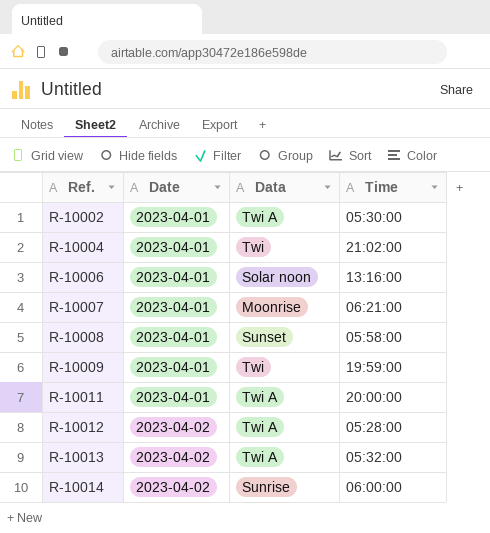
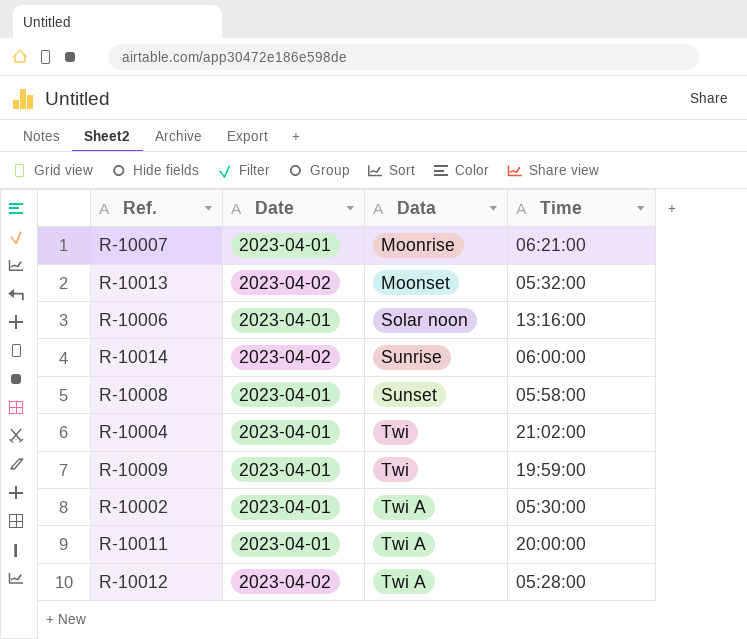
row order: Ref. ascending -> Data ascending
R-10013 | Data: Twi A -> Moonset

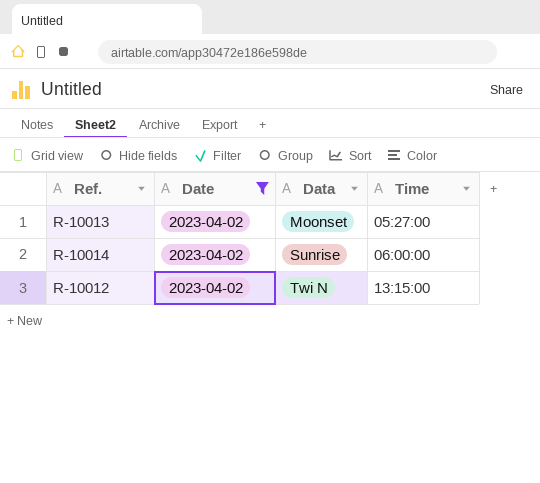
filter: none -> Date = 2023-04-02
R-10013 | Time: 05:32:00 -> 05:27:00
R-10012 | Data: Twi A -> Twi N
R-10012 | Time: 05:28:00 -> 13:15:00

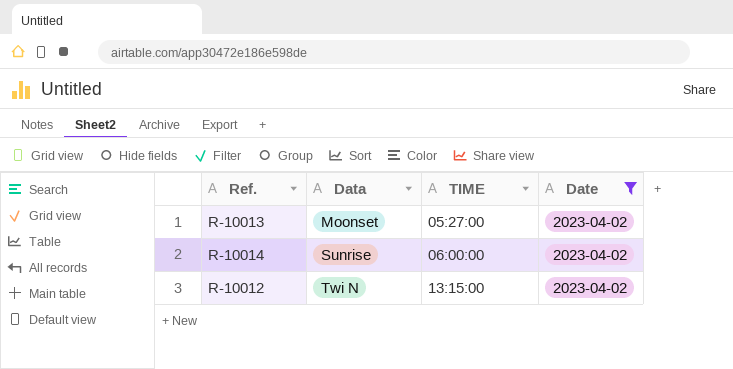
column name: Time -> TIME
column Date | position: 2 -> 4

